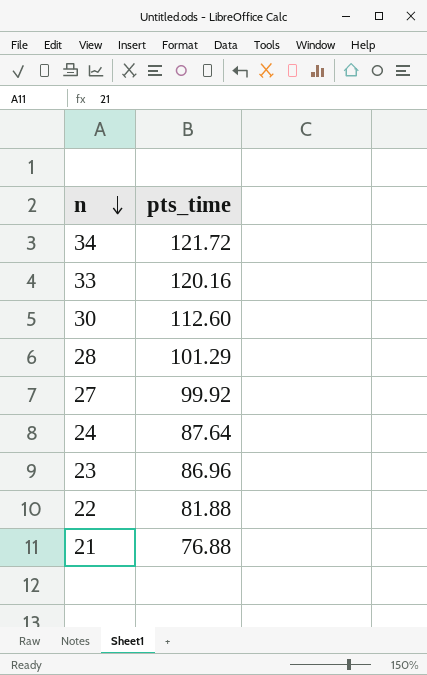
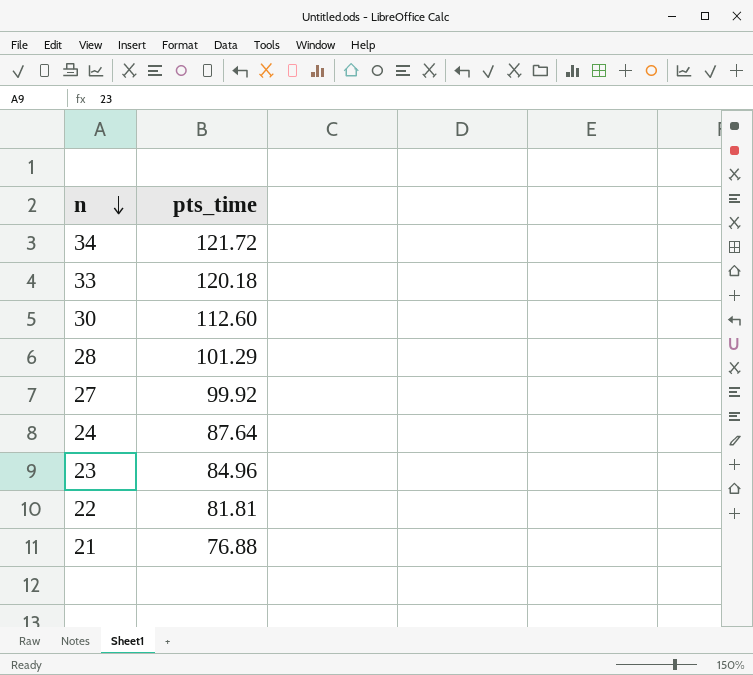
33 | pts_time: 120.16 -> 120.18
23 | pts_time: 86.96 -> 84.96
22 | pts_time: 81.88 -> 81.81

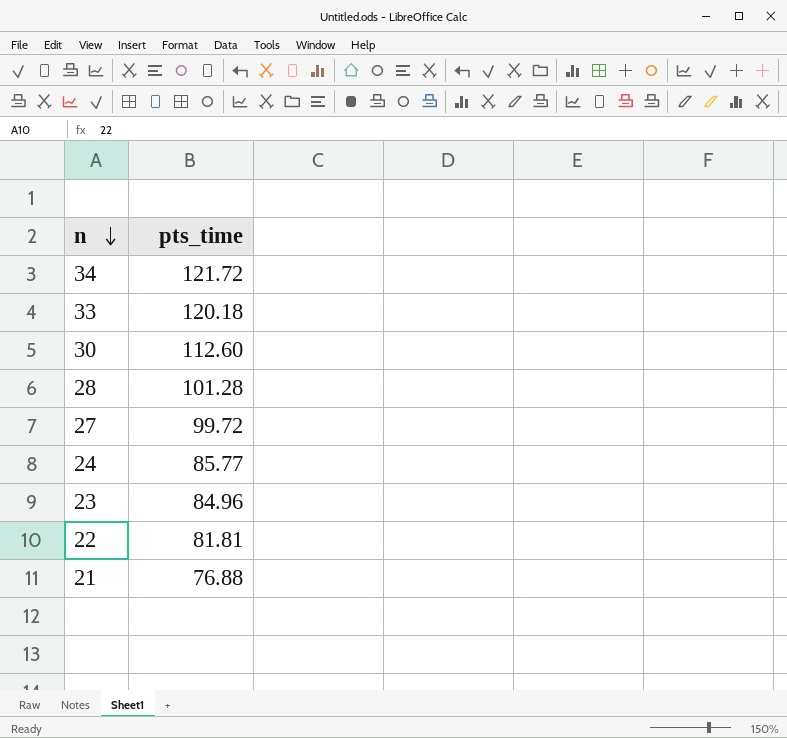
28 | pts_time: 101.29 -> 101.28
27 | pts_time: 99.92 -> 99.72
24 | pts_time: 87.64 -> 85.77

